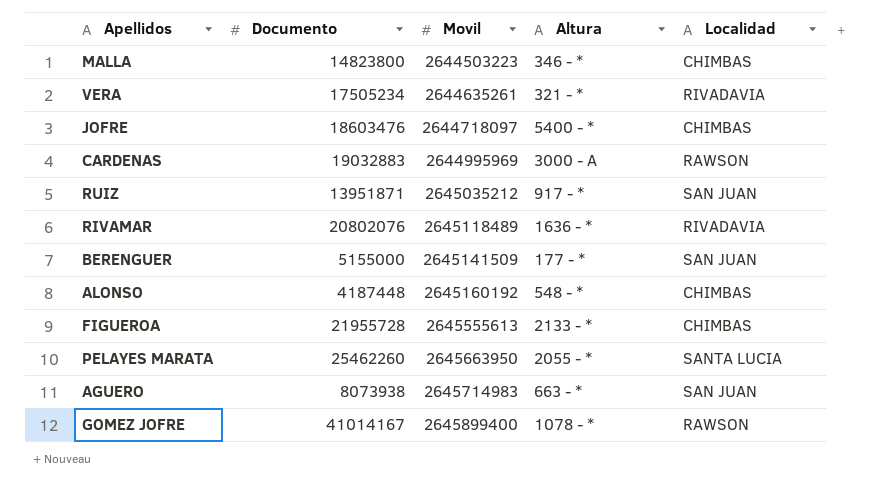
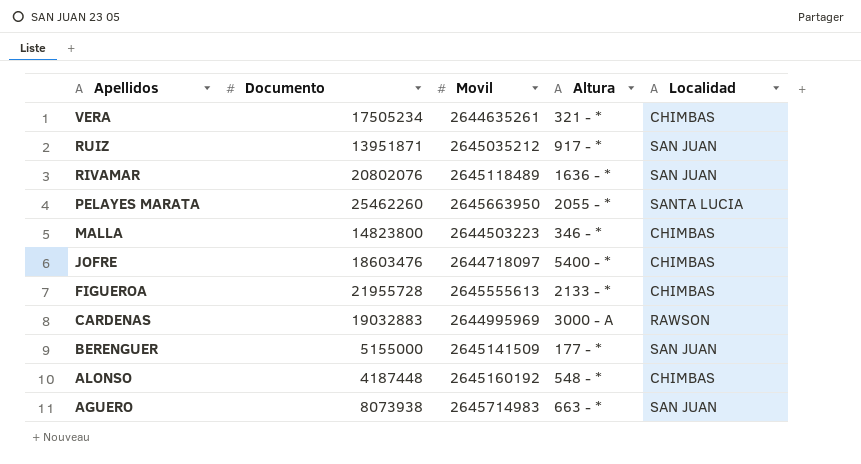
row order: Movil ascending -> Apellidos descending
row GOMEZ JOFRE: 41014167 | 2645899400 | 1078 - * | RAWSON -> none
VERA | Localidad: RIVADAVIA -> CHIMBAS
RIVAMAR | Localidad: RIVADAVIA -> SAN JUAN

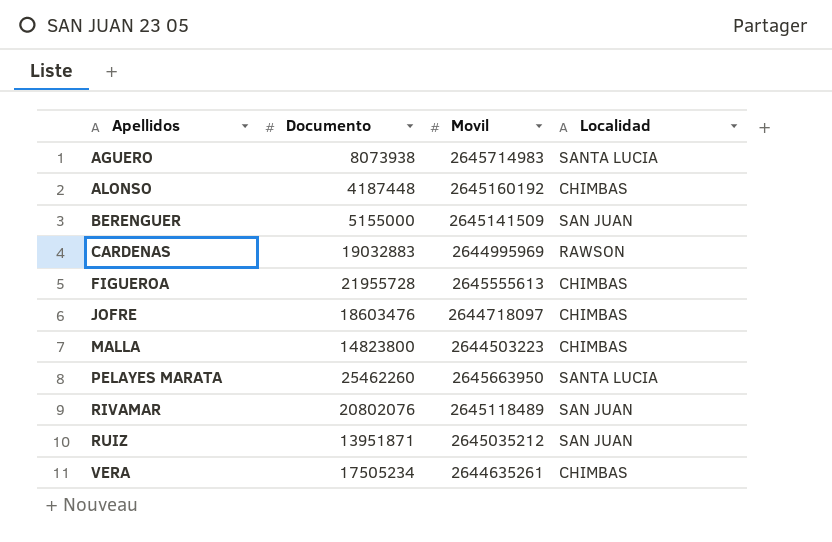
row order: Apellidos descending -> Apellidos ascending
column Altura | position: 4 -> none
AGUERO | Localidad: SAN JUAN -> SANTA LUCIA

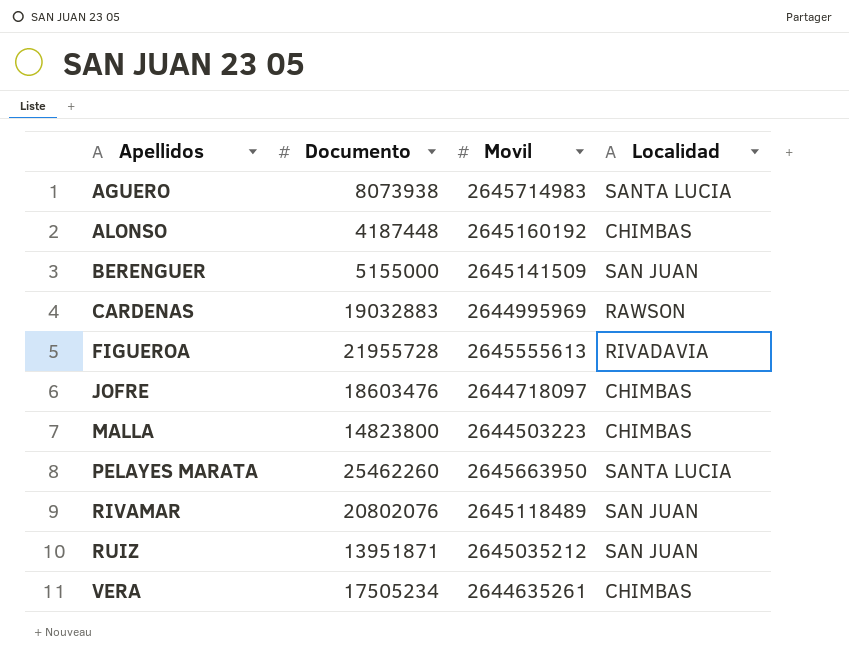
FIGUEROA | Localidad: CHIMBAS -> RIVADAVIA

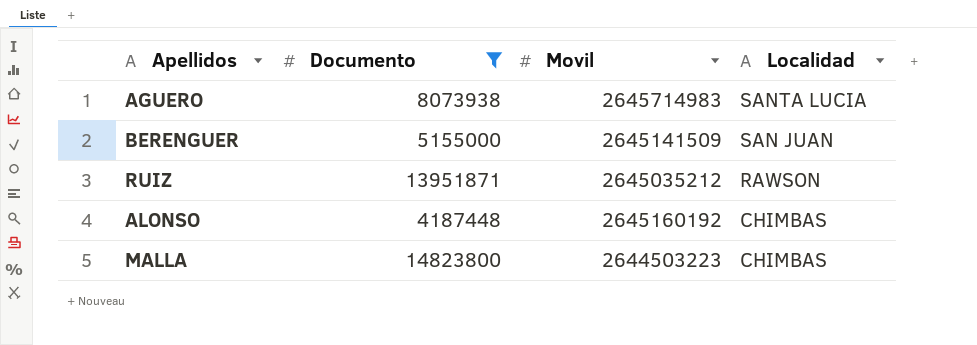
filter: none -> Documento <= 14823800
row order: Apellidos ascending -> Localidad descending
RUIZ | Localidad: SAN JUAN -> RAWSON

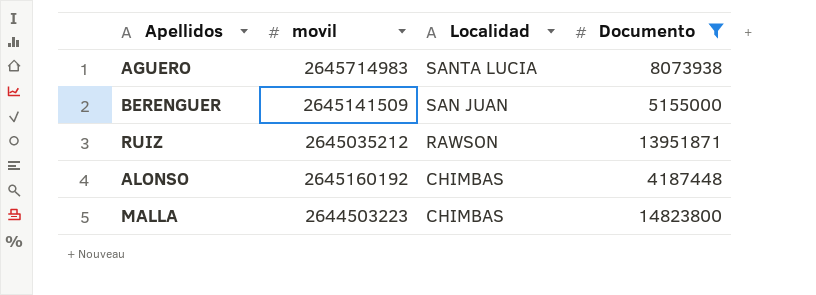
column name: Movil -> movil
column Documento | position: 2 -> 4

